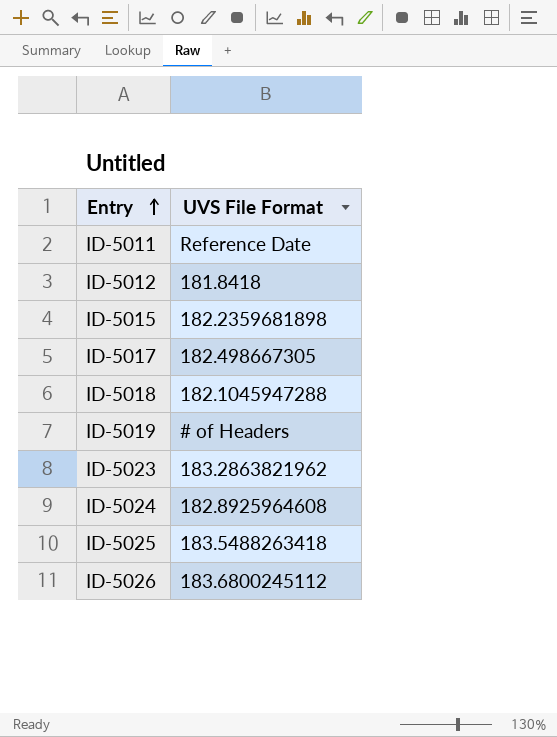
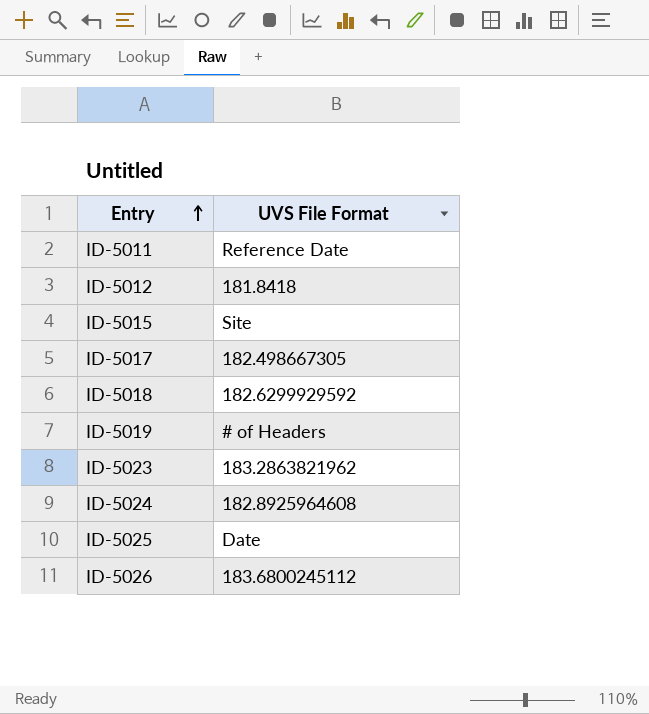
ID-5015 | UVS File Format: 182.2359681898 -> Site
ID-5018 | UVS File Format: 182.1045947288 -> 182.6299929592
ID-5025 | UVS File Format: 183.5488263418 -> Date

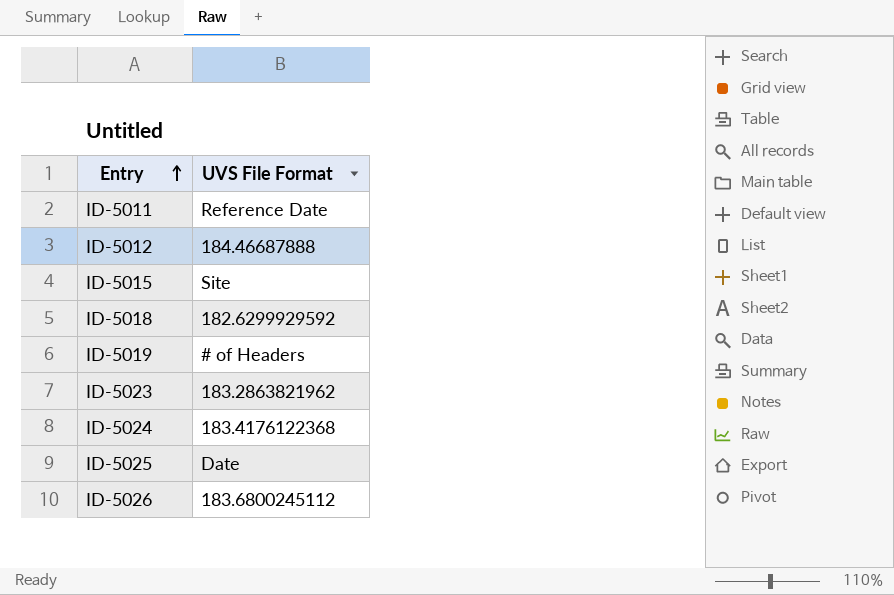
row ID-5017: 182.498667305 -> none
ID-5012 | UVS File Format: 181.8418 -> 184.46687888
ID-5024 | UVS File Format: 182.8925964608 -> 183.4176122368

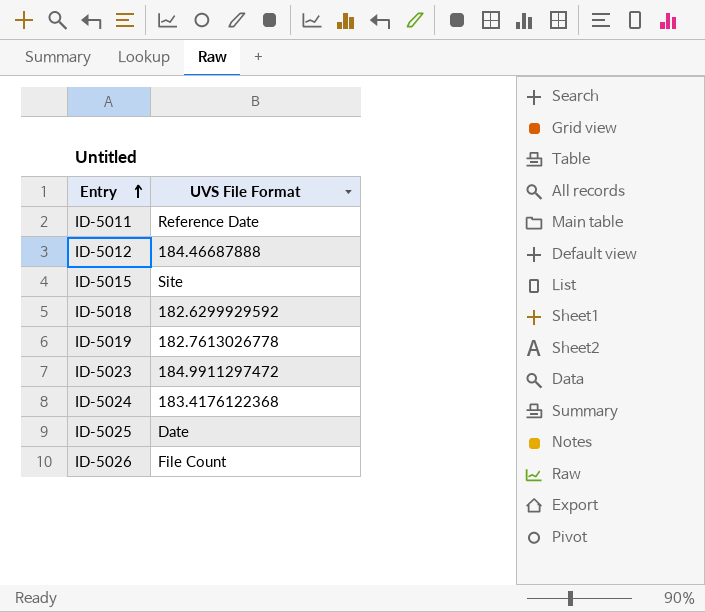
ID-5019 | UVS File Format: # of Headers -> 182.7613026778
ID-5023 | UVS File Format: 183.2863821962 -> 184.9911297472
ID-5026 | UVS File Format: 183.6800245112 -> File Count

